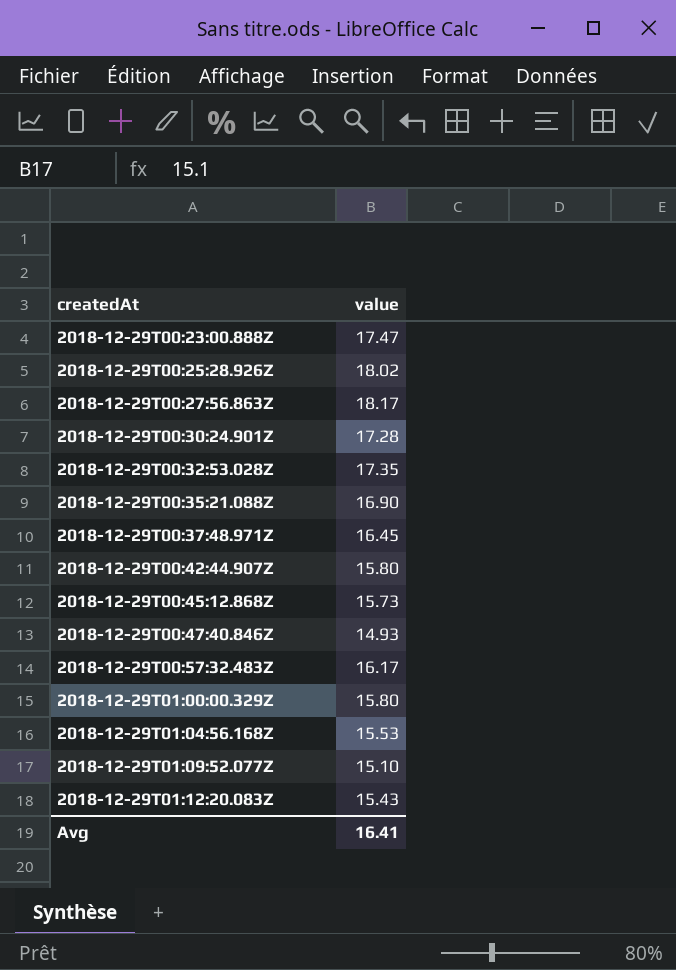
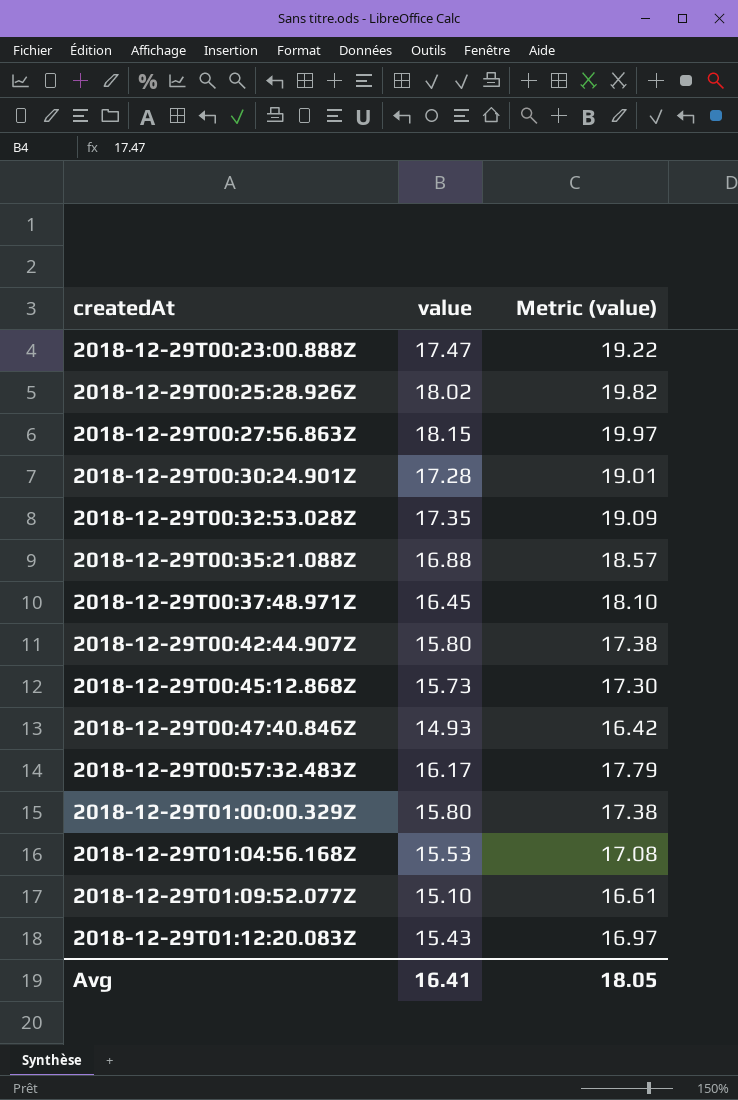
column Metric (value) | formula: none -> [value] * 1.1
2018-12-29T00:27:56.863Z | value: 18.17 -> 18.15
2018-12-29T00:35:21.088Z | value: 16.90 -> 16.88

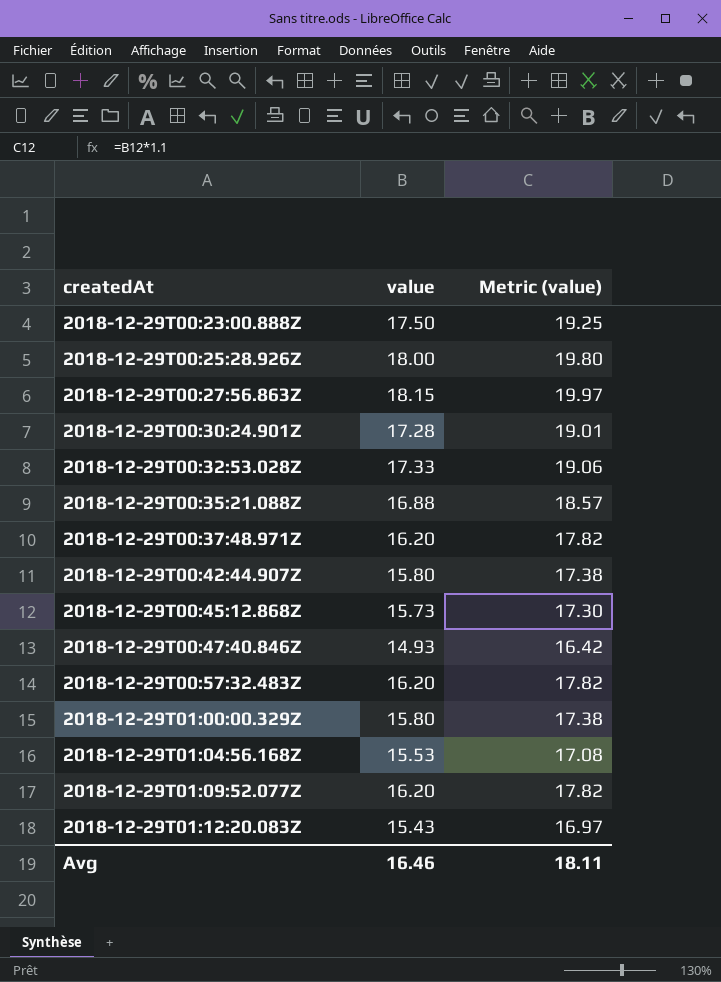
2018-12-29T00:23:00.888Z | value: 17.47 -> 17.50
2018-12-29T00:23:00.888Z | Metric (value): 19.22 -> 19.25
2018-12-29T00:25:28.926Z | value: 18.02 -> 18.00
2018-12-29T00:25:28.926Z | Metric (value): 19.82 -> 19.80
2018-12-29T00:32:53.028Z | value: 17.35 -> 17.33
2018-12-29T00:32:53.028Z | Metric (value): 19.09 -> 19.06
2018-12-29T00:37:48.971Z | value: 16.45 -> 16.20
2018-12-29T00:37:48.971Z | Metric (value): 18.10 -> 17.82
2018-12-29T00:57:32.483Z | value: 16.17 -> 16.20
2018-12-29T00:57:32.483Z | Metric (value): 17.79 -> 17.82
2018-12-29T01:09:52.077Z | value: 15.10 -> 16.20
2018-12-29T01:09:52.077Z | Metric (value): 16.61 -> 17.82
Avg | value: 16.41 -> 16.46
Avg | Metric (value): 18.05 -> 18.11

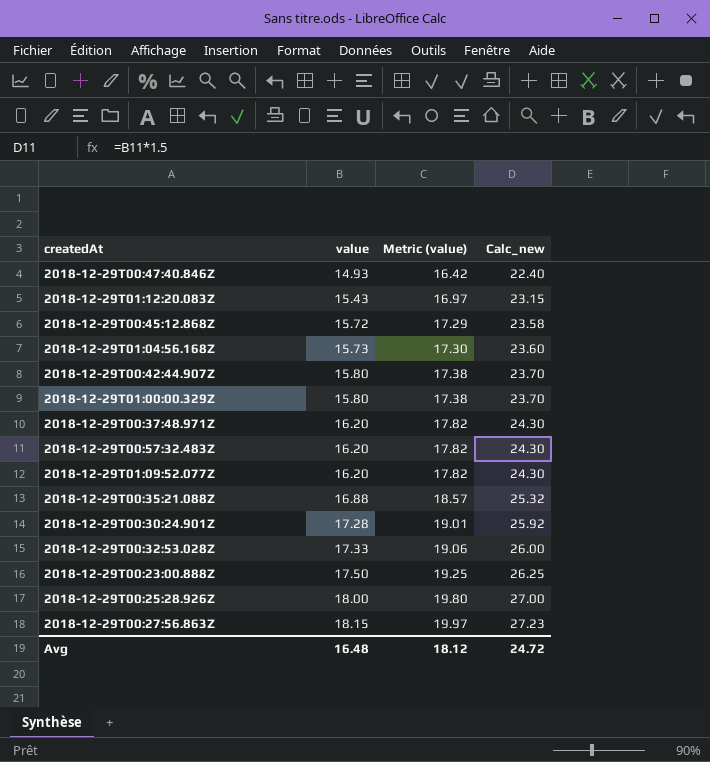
row order: createdAt ascending -> value ascending
column Calc_new | formula: none -> [value] * 1.5
2018-12-29T00:45:12.868Z | value: 15.73 -> 15.72
2018-12-29T00:45:12.868Z | Metric (value): 17.30 -> 17.29
2018-12-29T01:04:56.168Z | value: 15.53 -> 15.73
2018-12-29T01:04:56.168Z | Metric (value): 17.08 -> 17.30
Avg | value: 16.46 -> 16.48
Avg | Metric (value): 18.11 -> 18.12

